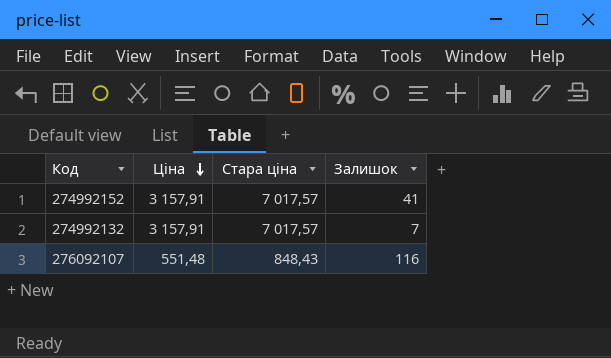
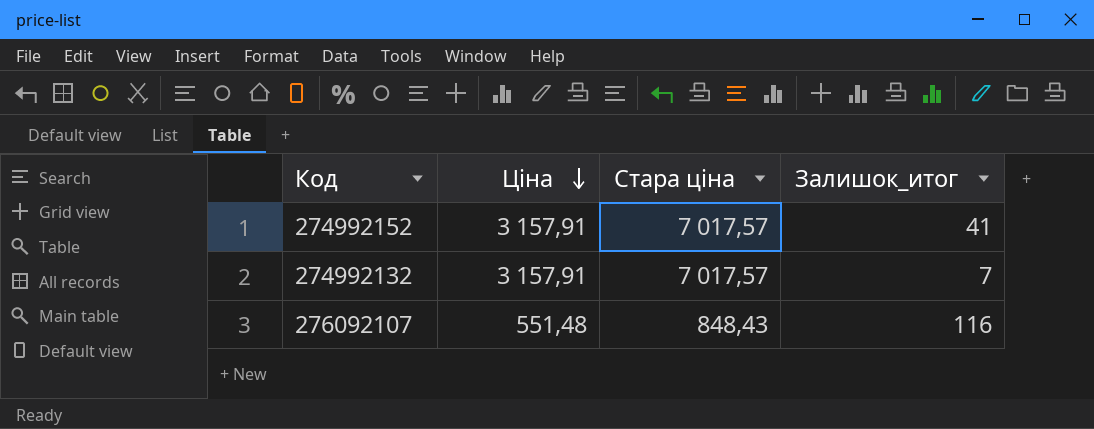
column name: Залишок -> Залишок_итог

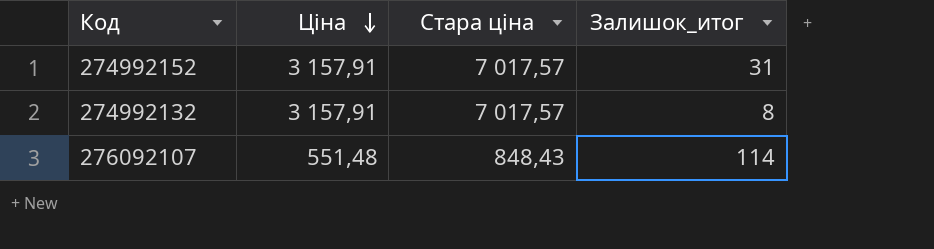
274992152 | Залишок_итог: 41 -> 31
274992132 | Залишок_итог: 7 -> 8
276092107 | Залишок_итог: 116 -> 114

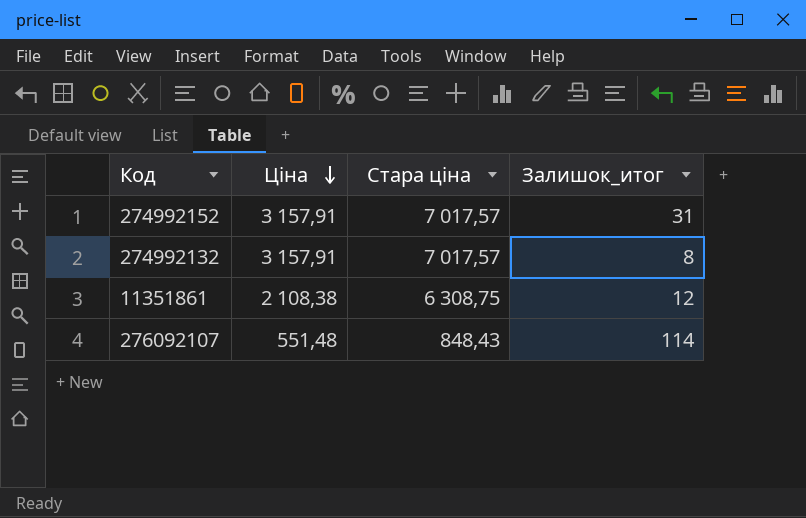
row 11351861: none -> 2 108,38 | 6 308,75 | 12

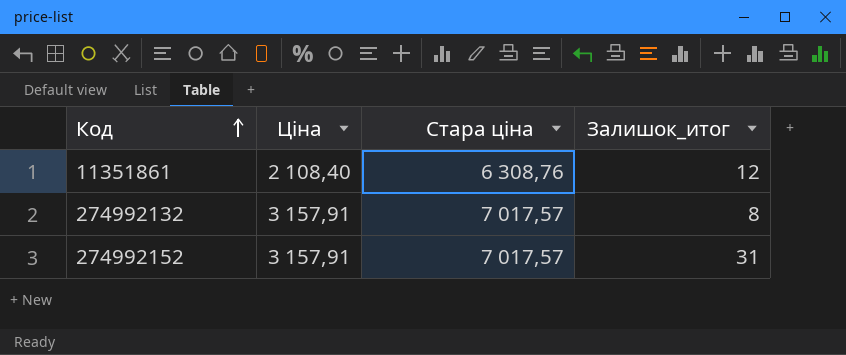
row order: Ціна descending -> Код ascending
row 276092107: 551,48 | 848,43 | 114 -> none
11351861 | Ціна: 2 108,38 -> 2 108,40
11351861 | Стара ціна: 6 308,75 -> 6 308,76

